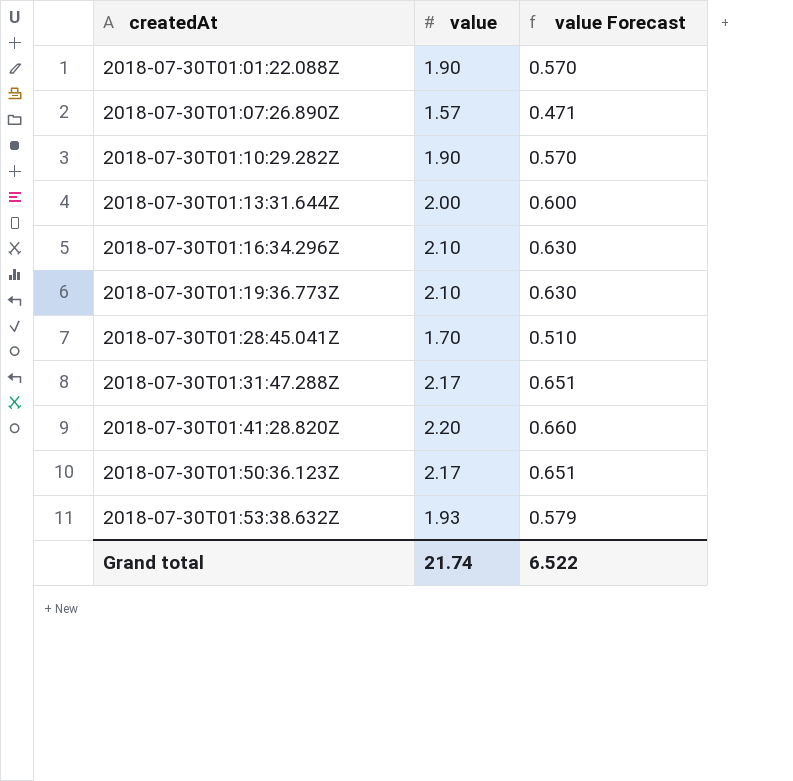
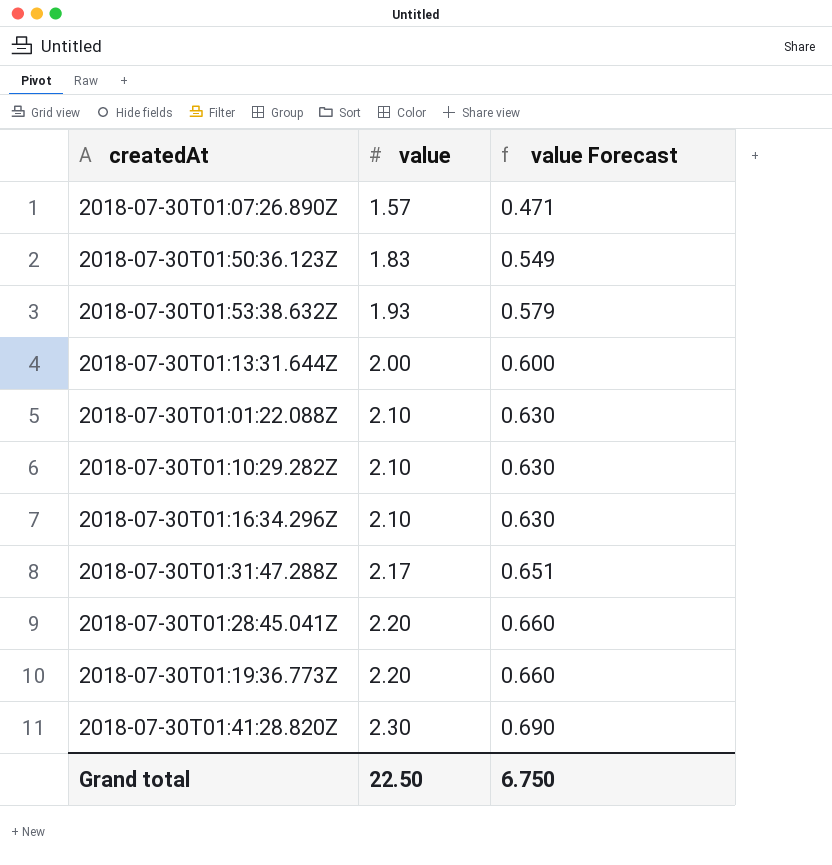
row order: createdAt ascending -> value ascending
2018-07-30T01:50:36.123Z | value: 2.17 -> 1.83
2018-07-30T01:50:36.123Z | value Forecast: 0.651 -> 0.549
2018-07-30T01:01:22.088Z | value: 1.90 -> 2.10
2018-07-30T01:01:22.088Z | value Forecast: 0.570 -> 0.630
2018-07-30T01:10:29.282Z | value: 1.90 -> 2.10
2018-07-30T01:10:29.282Z | value Forecast: 0.570 -> 0.630
2018-07-30T01:28:45.041Z | value: 1.70 -> 2.20
2018-07-30T01:28:45.041Z | value Forecast: 0.510 -> 0.660
2018-07-30T01:19:36.773Z | value: 2.10 -> 2.20
2018-07-30T01:19:36.773Z | value Forecast: 0.630 -> 0.660
2018-07-30T01:41:28.820Z | value: 2.20 -> 2.30
2018-07-30T01:41:28.820Z | value Forecast: 0.660 -> 0.690
Grand total | value: 21.74 -> 22.50
Grand total | value Forecast: 6.522 -> 6.750

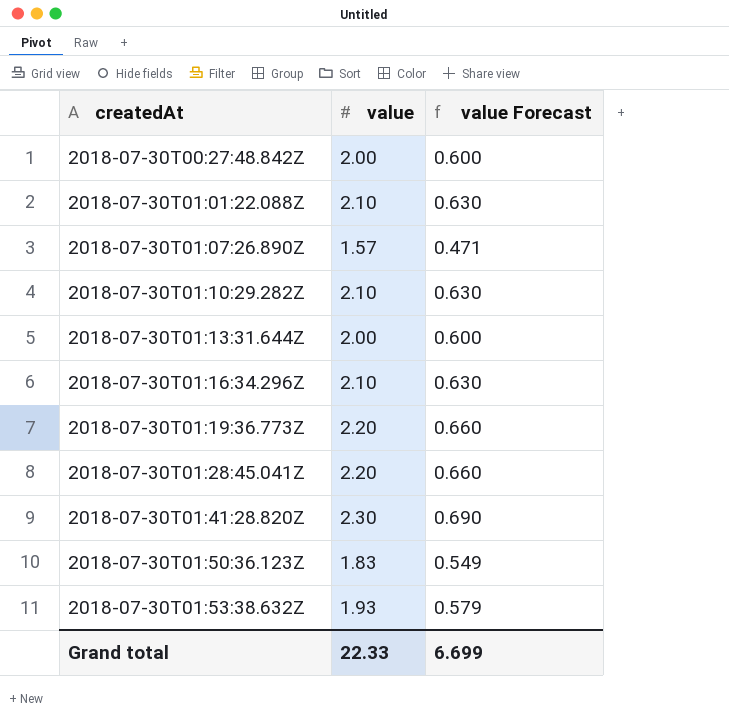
row order: value ascending -> createdAt ascending
row 2018-07-30T01:31:47.288Z: 2.17 | 0.651 -> none
row 2018-07-30T00:27:48.842Z: none -> 2.00 | 0.600
Grand total | value: 22.50 -> 22.33
Grand total | value Forecast: 6.750 -> 6.699

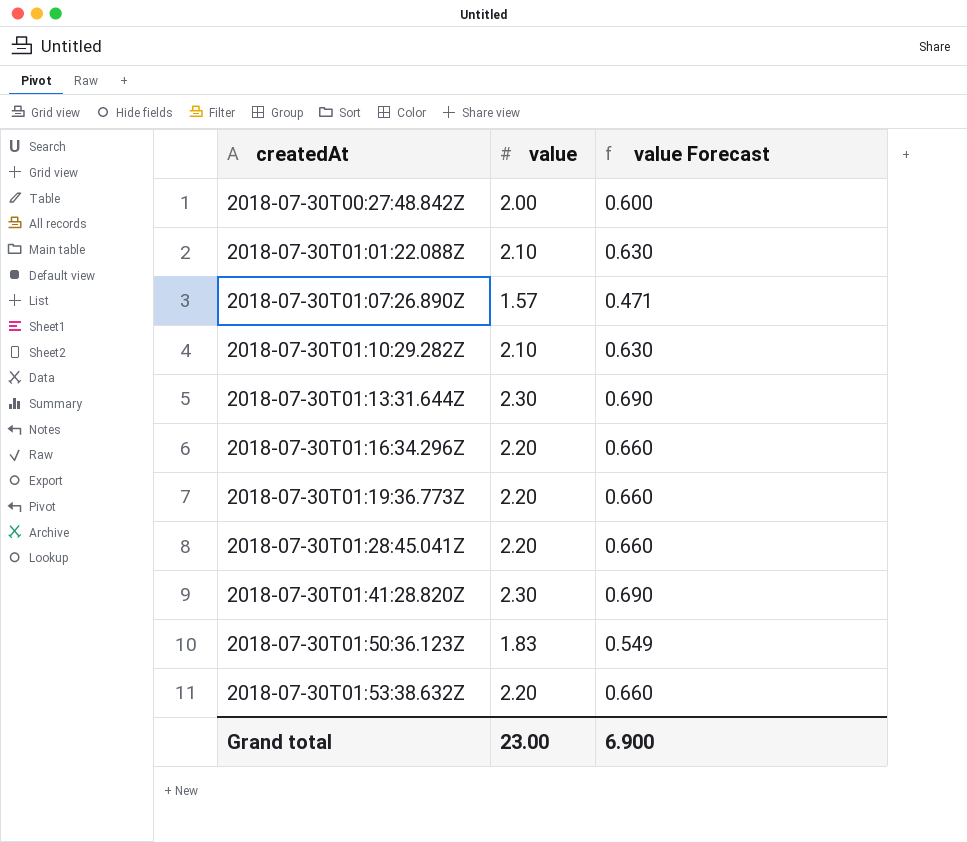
2018-07-30T01:13:31.644Z | value: 2.00 -> 2.30
2018-07-30T01:13:31.644Z | value Forecast: 0.600 -> 0.690
2018-07-30T01:16:34.296Z | value: 2.10 -> 2.20
2018-07-30T01:16:34.296Z | value Forecast: 0.630 -> 0.660
2018-07-30T01:53:38.632Z | value: 1.93 -> 2.20
2018-07-30T01:53:38.632Z | value Forecast: 0.579 -> 0.660
Grand total | value: 22.33 -> 23.00
Grand total | value Forecast: 6.699 -> 6.900

